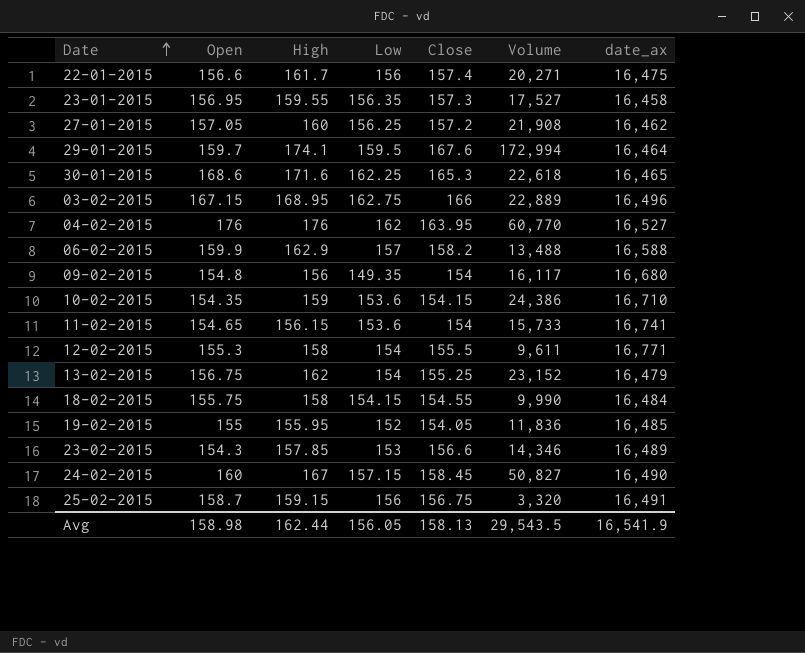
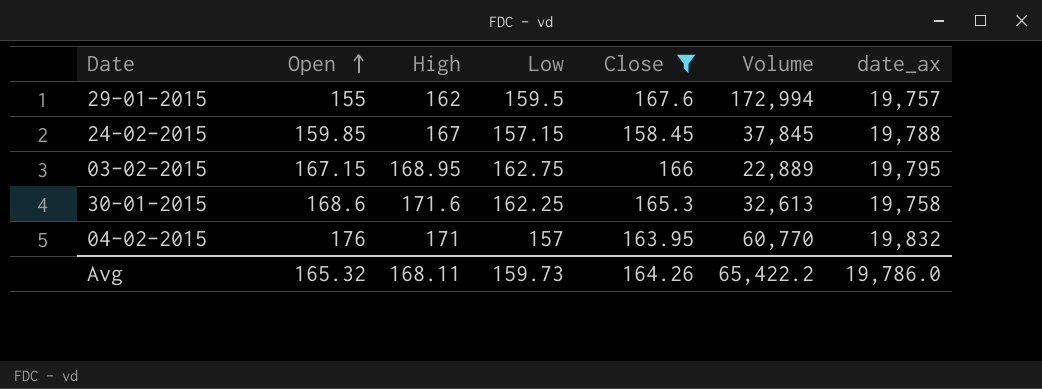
filter: none -> Close >= 158.45
row order: Date ascending -> Open ascending
29-01-2015 | Open: 159.7 -> 155
29-01-2015 | High: 174.1 -> 162
29-01-2015 | date_ax: 16,464 -> 19,757
24-02-2015 | Open: 160 -> 159.85
24-02-2015 | Volume: 50,827 -> 37,845
24-02-2015 | date_ax: 16,490 -> 19,788
03-02-2015 | date_ax: 16,496 -> 19,795
30-01-2015 | Volume: 22,618 -> 32,613
30-01-2015 | date_ax: 16,465 -> 19,758
04-02-2015 | High: 176 -> 171
04-02-2015 | Low: 162 -> 157
04-02-2015 | date_ax: 16,527 -> 19,832
Avg | Open: 158.98 -> 165.32
Avg | High: 162.44 -> 168.11
Avg | Low: 156.05 -> 159.73
Avg | Close: 158.13 -> 164.26
Avg | Volume: 29,543.5 -> 65,422.2
Avg | date_ax: 16,541.9 -> 19,786.0

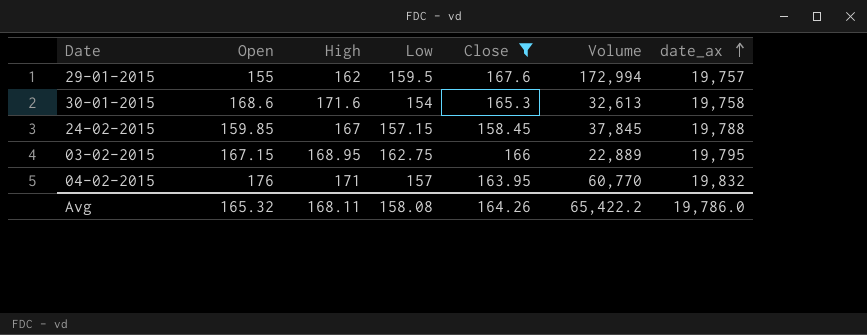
row order: Open ascending -> date_ax ascending
30-01-2015 | Low: 162.25 -> 154
Avg | Low: 159.73 -> 158.08

